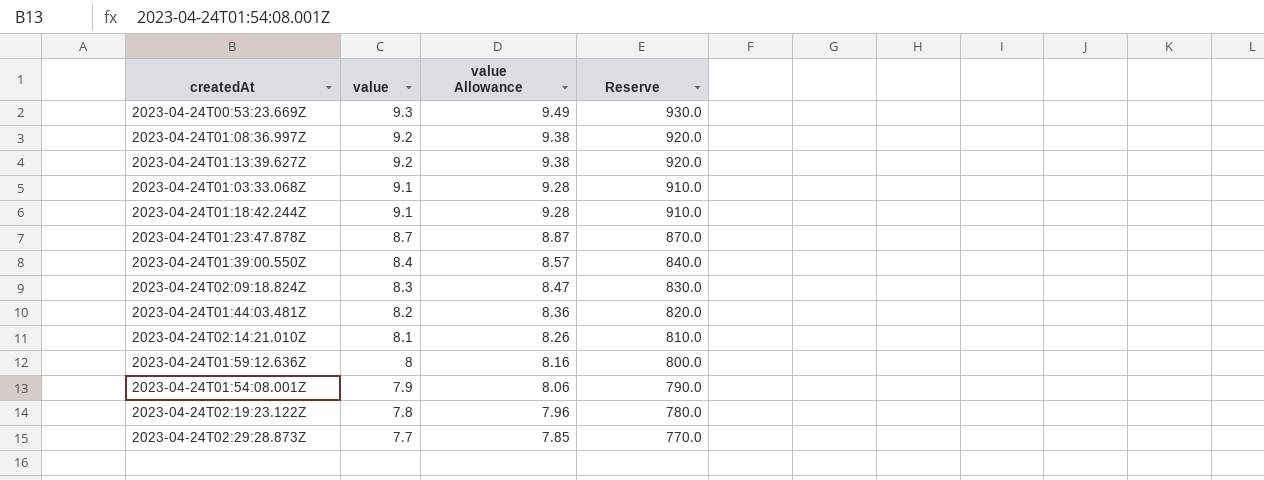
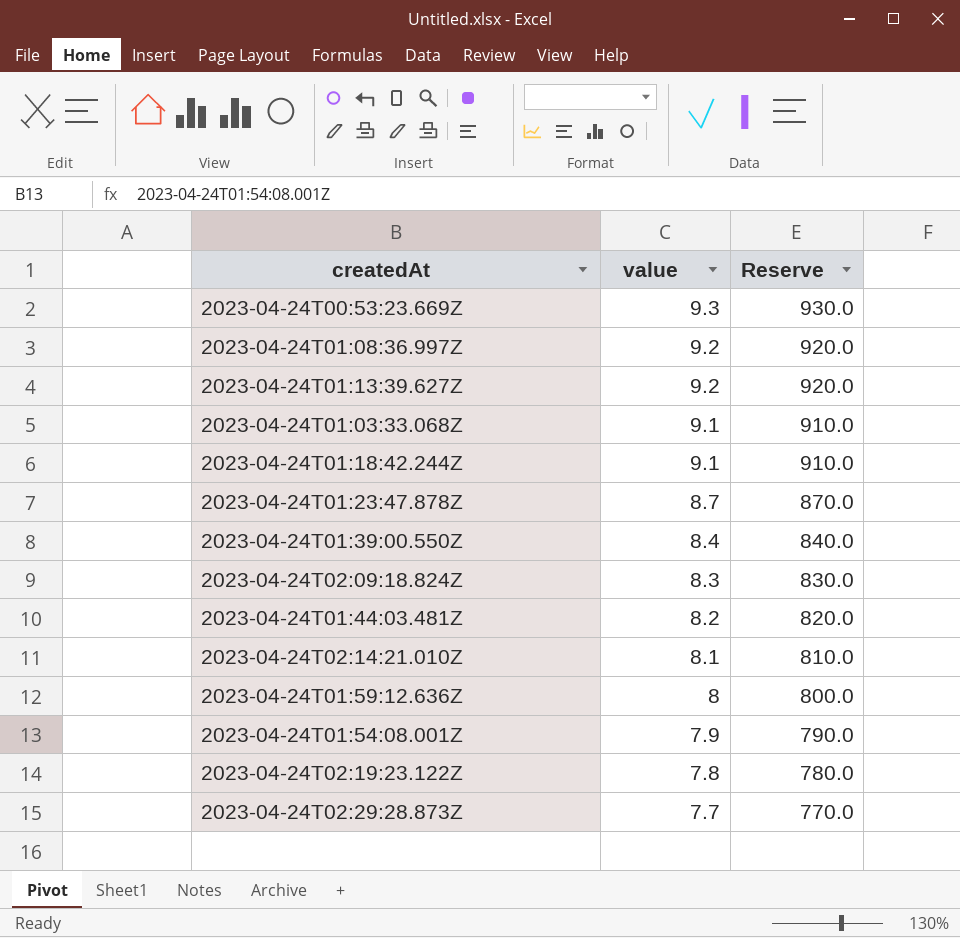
column value Allowance | formula: [value] * 1.02 -> none

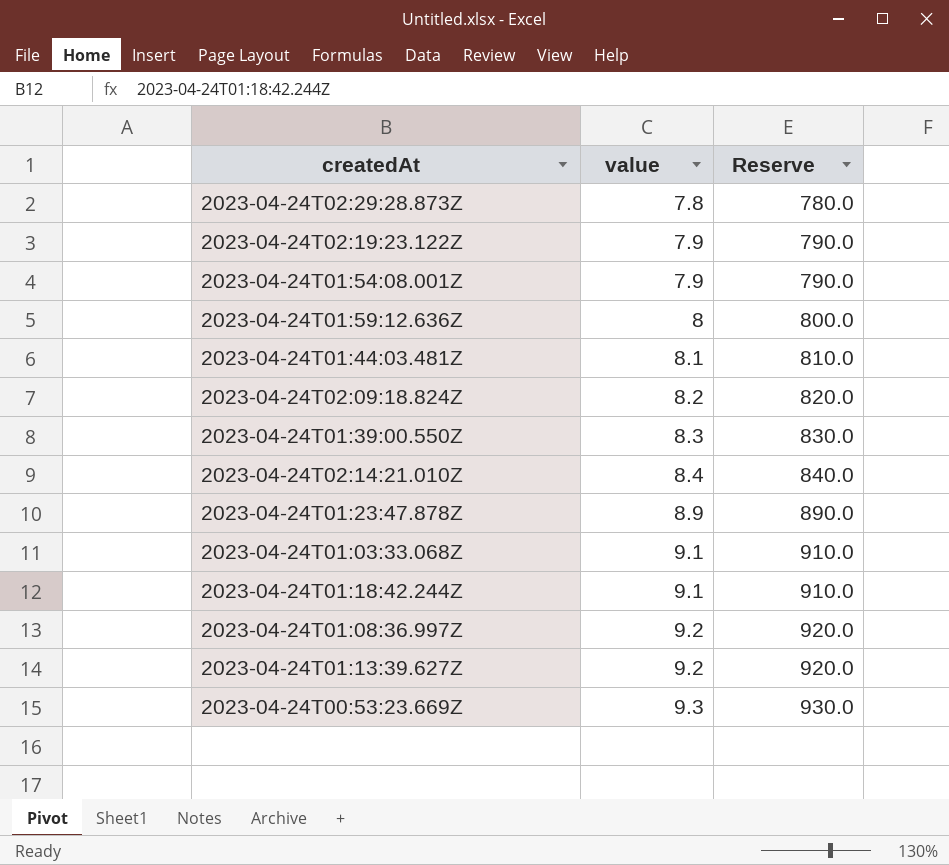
row order: value descending -> value ascending
2023-04-24T02:29:28.873Z | value: 7.7 -> 7.8
2023-04-24T02:29:28.873Z | Reserve: 770.0 -> 780.0
2023-04-24T02:19:23.122Z | value: 7.8 -> 7.9
2023-04-24T02:19:23.122Z | Reserve: 780.0 -> 790.0
2023-04-24T01:44:03.481Z | value: 8.2 -> 8.1
2023-04-24T01:44:03.481Z | Reserve: 820.0 -> 810.0
2023-04-24T02:09:18.824Z | value: 8.3 -> 8.2
2023-04-24T02:09:18.824Z | Reserve: 830.0 -> 820.0
2023-04-24T01:39:00.550Z | value: 8.4 -> 8.3
2023-04-24T01:39:00.550Z | Reserve: 840.0 -> 830.0
2023-04-24T02:14:21.010Z | value: 8.1 -> 8.4
2023-04-24T02:14:21.010Z | Reserve: 810.0 -> 840.0
2023-04-24T01:23:47.878Z | value: 8.7 -> 8.9
2023-04-24T01:23:47.878Z | Reserve: 870.0 -> 890.0

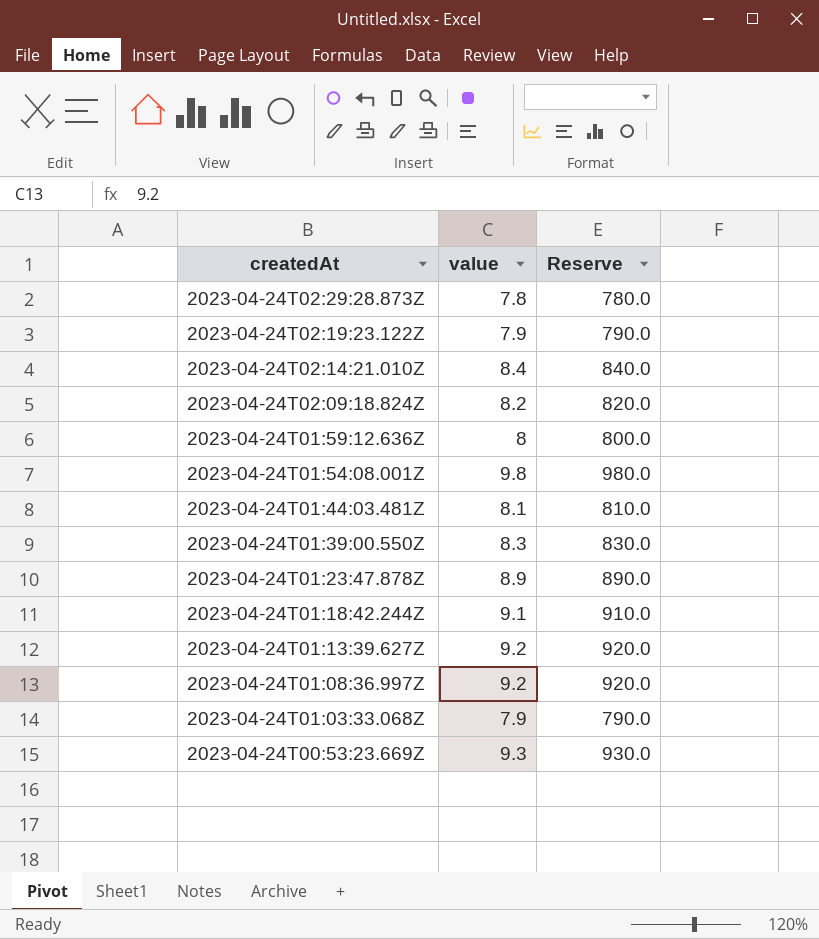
row order: value ascending -> createdAt descending
2023-04-24T01:54:08.001Z | value: 7.9 -> 9.8
2023-04-24T01:54:08.001Z | Reserve: 790.0 -> 980.0
2023-04-24T01:03:33.068Z | value: 9.1 -> 7.9
2023-04-24T01:03:33.068Z | Reserve: 910.0 -> 790.0

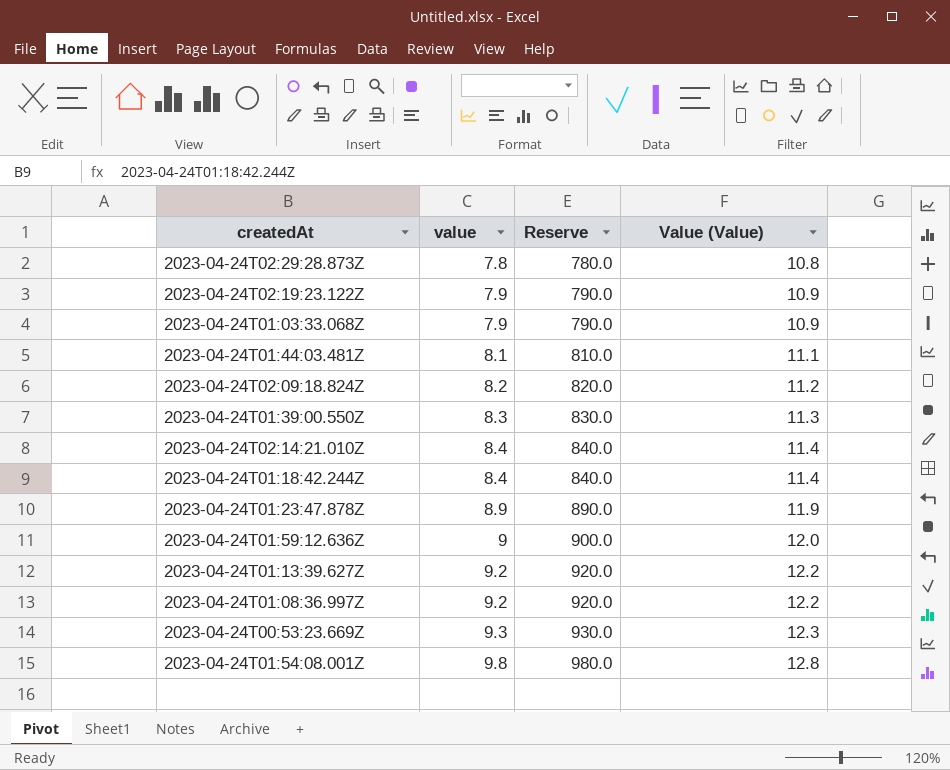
row order: createdAt descending -> value ascending
column Value (Value) | formula: none -> [value] + 3
2023-04-24T01:18:42.244Z | value: 9.1 -> 8.4
2023-04-24T01:18:42.244Z | Reserve: 910.0 -> 840.0
2023-04-24T01:59:12.636Z | value: 8 -> 9
2023-04-24T01:59:12.636Z | Reserve: 800.0 -> 900.0

